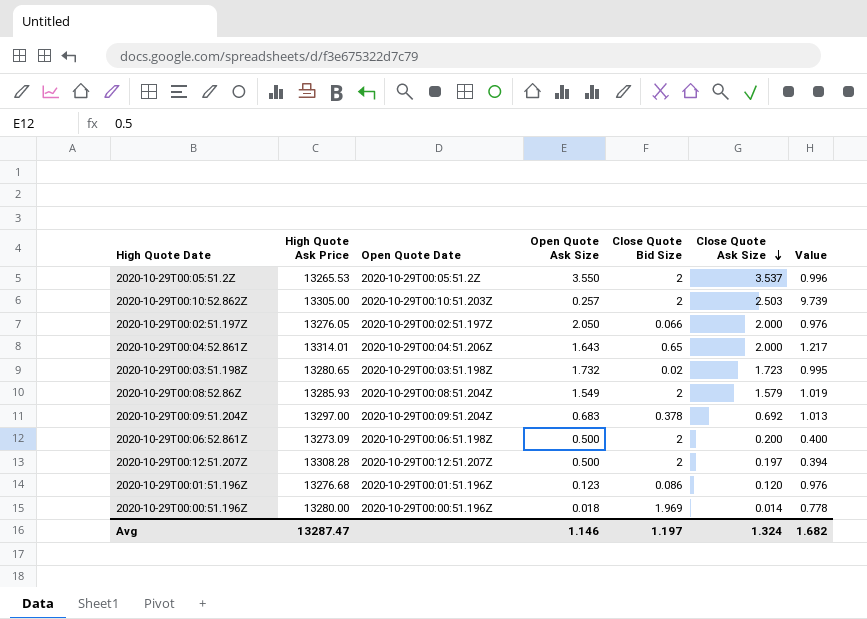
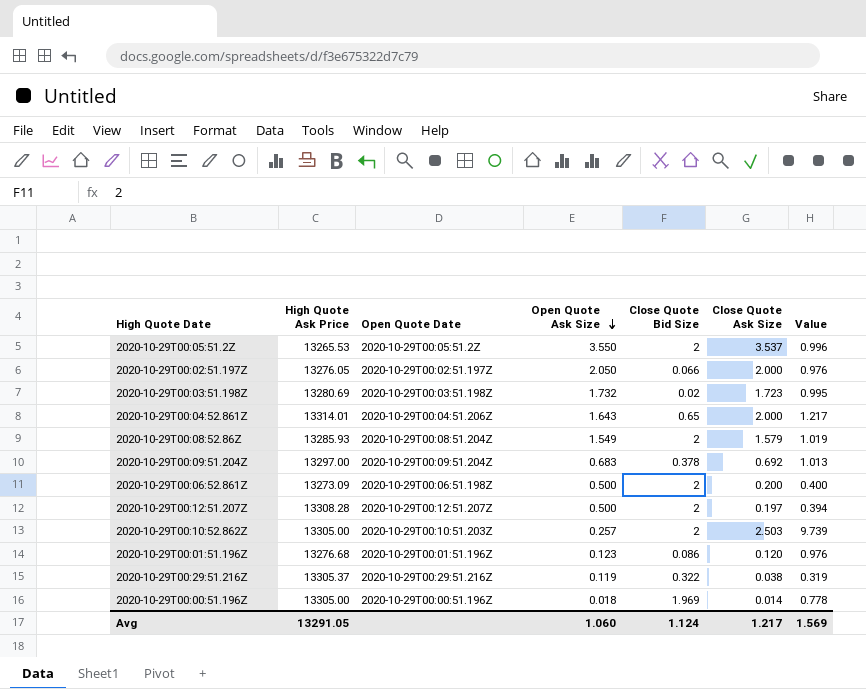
row order: Close Quote Ask Size descending -> Open Quote Ask Size descending
2020-10-29T00:03:51.198Z | High Quote Ask Price: 13280.65 -> 13280.69
row 2020-10-29T00:29:51.216Z: none -> 13305.37 | 2020-10-29T00:29:51.216Z | 0.119 | 0.322 | 0.038 | 0.319
2020-10-29T00:00:51.196Z | High Quote Ask Price: 13280.00 -> 13305.00
Avg | High Quote Ask Price: 13287.47 -> 13291.05
Avg | Open Quote Ask Size: 1.146 -> 1.060
Avg | Close Quote Bid Size: 1.197 -> 1.124
Avg | Close Quote Ask Size: 1.324 -> 1.217
Avg | Value: 1.682 -> 1.569

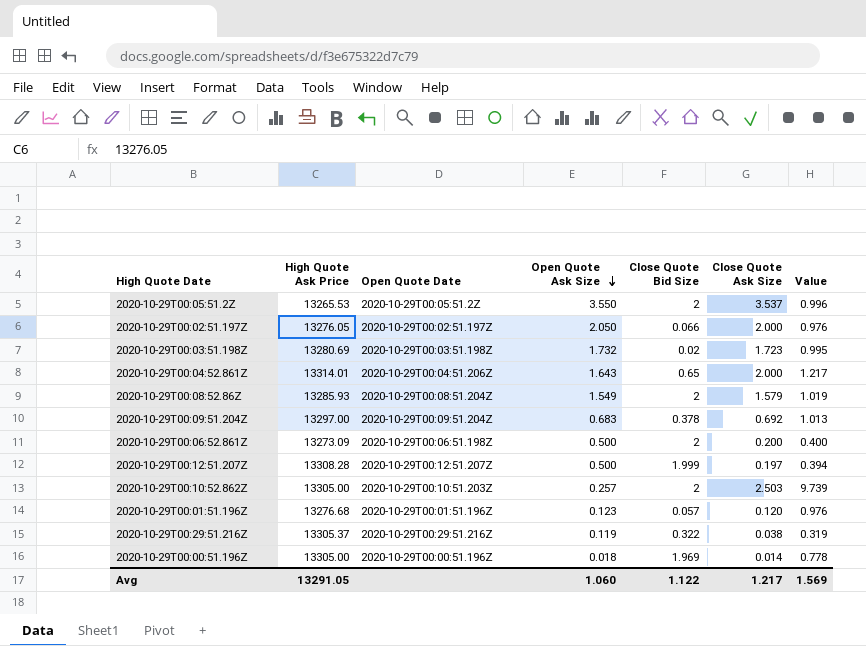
2020-10-29T00:12:51.207Z | Close Quote Bid Size: 2 -> 1.999
2020-10-29T00:01:51.196Z | Close Quote Bid Size: 0.086 -> 0.057
Avg | Close Quote Bid Size: 1.124 -> 1.122

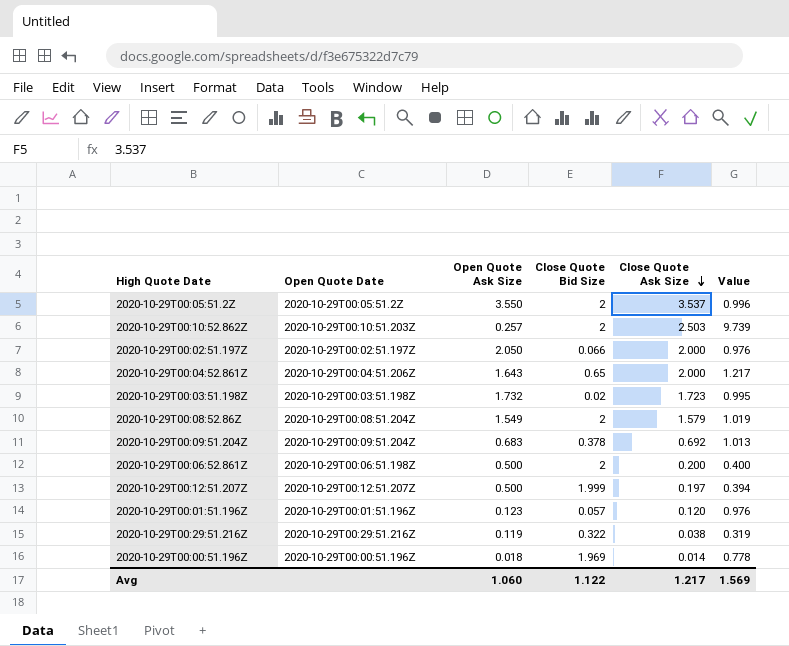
row order: Open Quote Ask Size descending -> Close Quote Ask Size descending
column High Quote Ask Price | position: 2 -> none

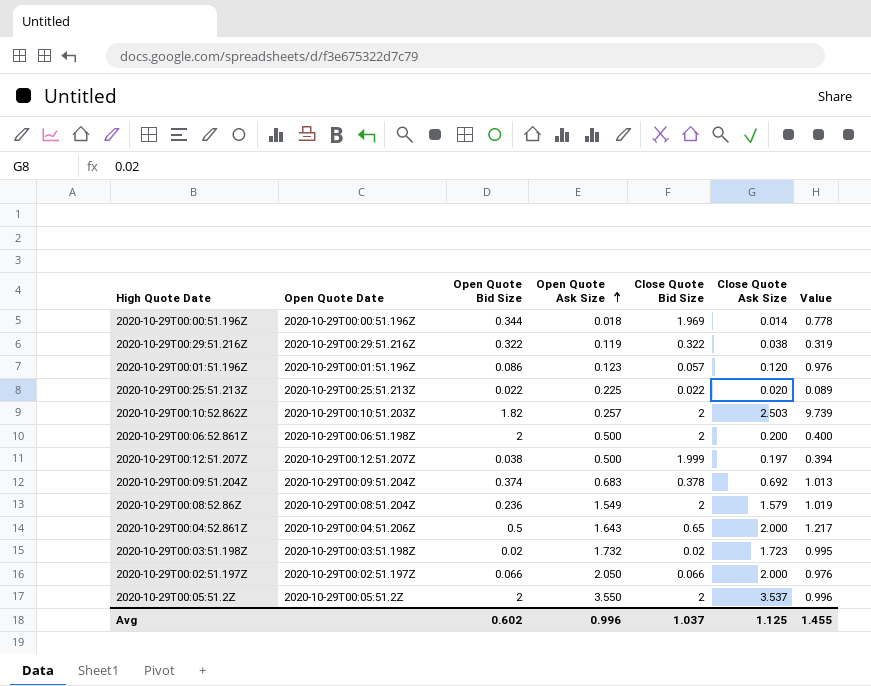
row order: Close Quote Ask Size descending -> Open Quote Ask Size ascending
column Open Quote Bid Size | position: none -> 3
row 2020-10-29T00:25:51.213Z: none -> 2020-10-29T00:25:51.213Z | 0.022 | 0.225 | 0.022 | 0.020 | 0.089
Avg | Open Quote Ask Size: 1.060 -> 0.996
Avg | Close Quote Bid Size: 1.122 -> 1.037
Avg | Close Quote Ask Size: 1.217 -> 1.125
Avg | Value: 1.569 -> 1.455

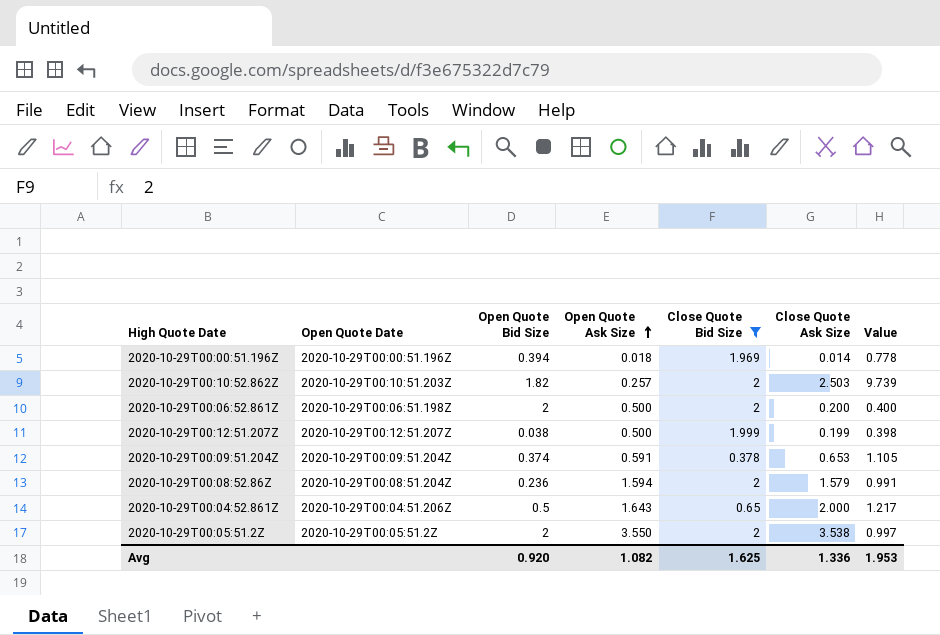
filter: none -> Close Quote Bid Size >= 0.378
2020-10-29T00:00:51.196Z | Open Quote Bid Size: 0.344 -> 0.394
2020-10-29T00:12:51.207Z | Close Quote Ask Size: 0.197 -> 0.199
2020-10-29T00:12:51.207Z | Value: 0.394 -> 0.398
2020-10-29T00:09:51.204Z | Open Quote Ask Size: 0.683 -> 0.591
2020-10-29T00:09:51.204Z | Close Quote Ask Size: 0.692 -> 0.653
2020-10-29T00:09:51.204Z | Value: 1.013 -> 1.105
2020-10-29T00:08:52.86Z | Open Quote Ask Size: 1.549 -> 1.594
2020-10-29T00:08:52.86Z | Value: 1.019 -> 0.991
2020-10-29T00:05:51.2Z | Close Quote Ask Size: 3.537 -> 3.538
2020-10-29T00:05:51.2Z | Value: 0.996 -> 0.997
Avg | Open Quote Bid Size: 0.602 -> 0.920
Avg | Open Quote Ask Size: 0.996 -> 1.082
Avg | Close Quote Bid Size: 1.037 -> 1.625
Avg | Close Quote Ask Size: 1.125 -> 1.336
Avg | Value: 1.455 -> 1.953

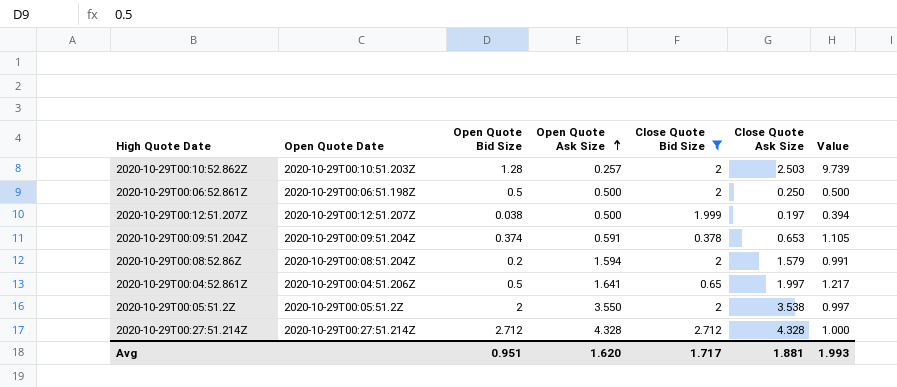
row 2020-10-29T00:00:51.196Z: 2020-10-29T00:00:51.196Z | 0.394 | 0.018 | 1.969 | 0.014 | 0.778 -> none
2020-10-29T00:10:52.862Z | Open Quote Bid Size: 1.82 -> 1.28
2020-10-29T00:06:52.861Z | Open Quote Bid Size: 2 -> 0.5
2020-10-29T00:06:52.861Z | Close Quote Ask Size: 0.200 -> 0.250
2020-10-29T00:06:52.861Z | Value: 0.400 -> 0.500
2020-10-29T00:12:51.207Z | Close Quote Ask Size: 0.199 -> 0.197
2020-10-29T00:12:51.207Z | Value: 0.398 -> 0.394
2020-10-29T00:08:52.86Z | Open Quote Bid Size: 0.236 -> 0.2
2020-10-29T00:04:52.861Z | Open Quote Ask Size: 1.643 -> 1.641
2020-10-29T00:04:52.861Z | Close Quote Ask Size: 2.000 -> 1.997
row 2020-10-29T00:27:51.214Z: none -> 2020-10-29T00:27:51.214Z | 2.712 | 4.328 | 2.712 | 4.328 | 1.000
Avg | Open Quote Bid Size: 0.920 -> 0.951
Avg | Open Quote Ask Size: 1.082 -> 1.620
Avg | Close Quote Bid Size: 1.625 -> 1.717
Avg | Close Quote Ask Size: 1.336 -> 1.881
Avg | Value: 1.953 -> 1.993

